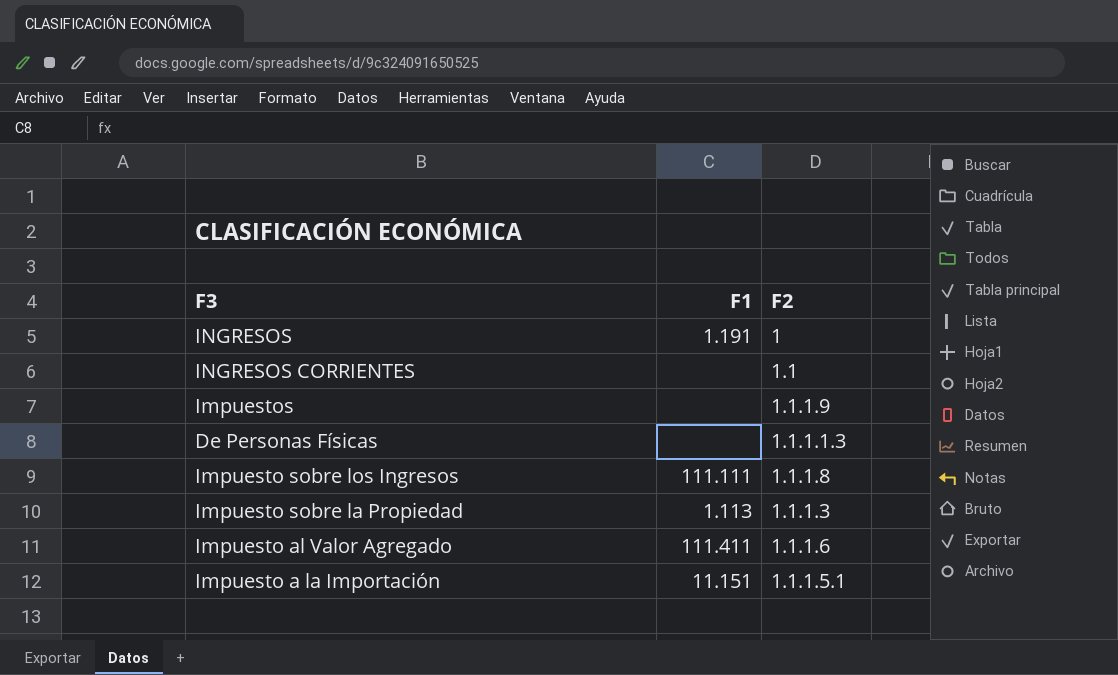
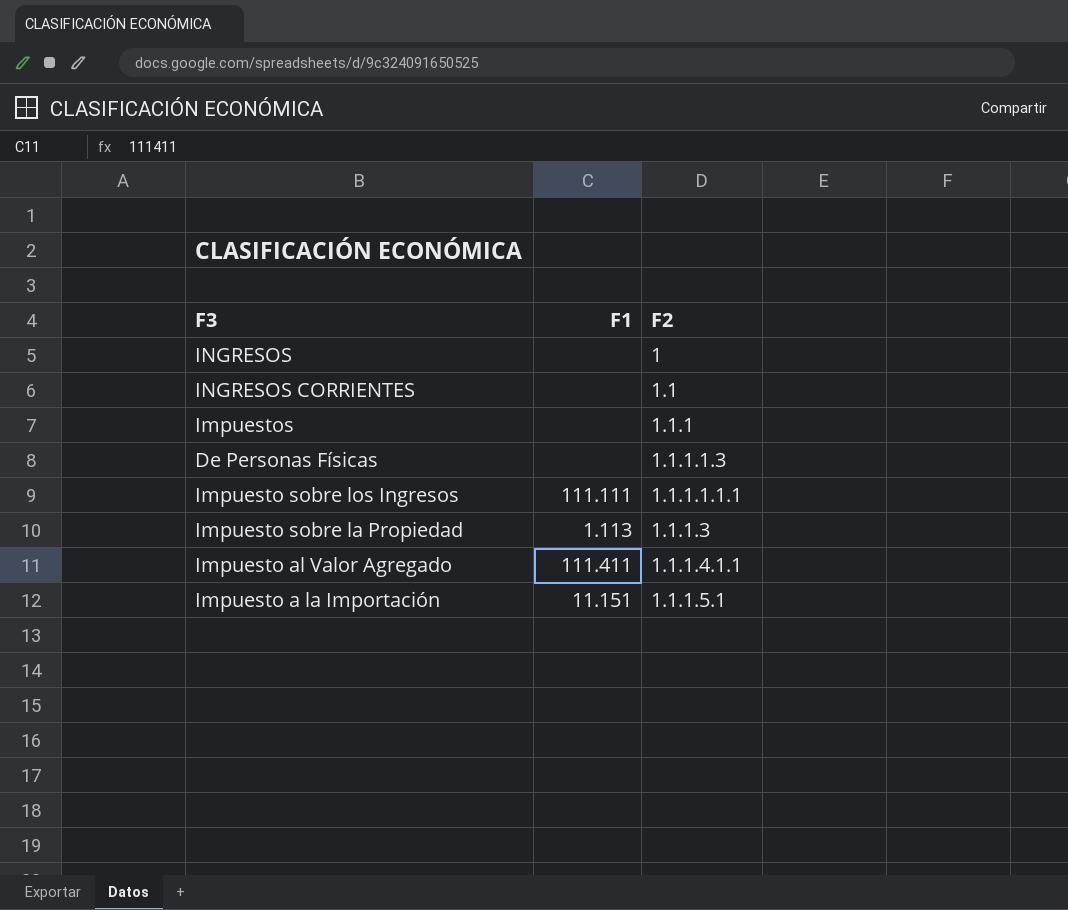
INGRESOS | F1: 1.191 -> none
Impuestos | F2: 1.1.1.9 -> 1.1.1
Impuesto sobre los Ingresos | F2: 1.1.1.8 -> 1.1.1.1.1.1
Impuesto al Valor Agregado | F2: 1.1.1.6 -> 1.1.1.4.1.1

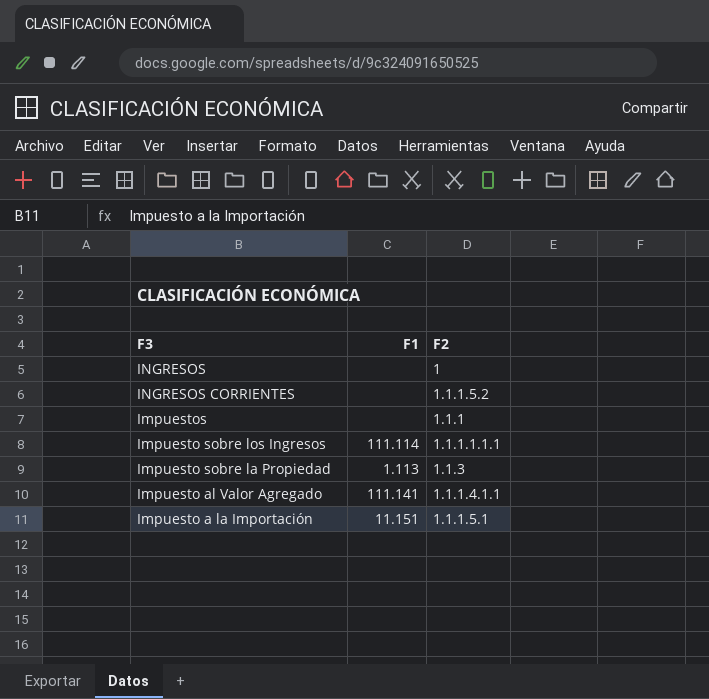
row De Personas Físicas: none | 1.1.1.1.3 -> none
INGRESOS CORRIENTES | F2: 1.1 -> 1.1.1.5.2
Impuesto sobre los Ingresos | F1: 111.111 -> 111.114
Impuesto sobre la Propiedad | F2: 1.1.1.3 -> 1.1.3
Impuesto al Valor Agregado | F1: 111.411 -> 111.141

